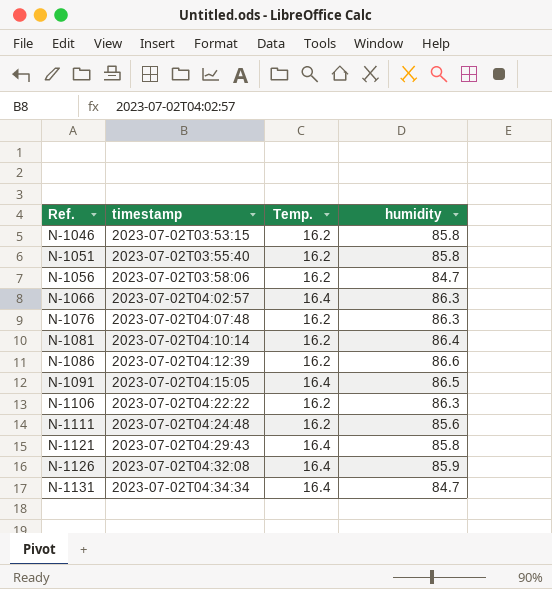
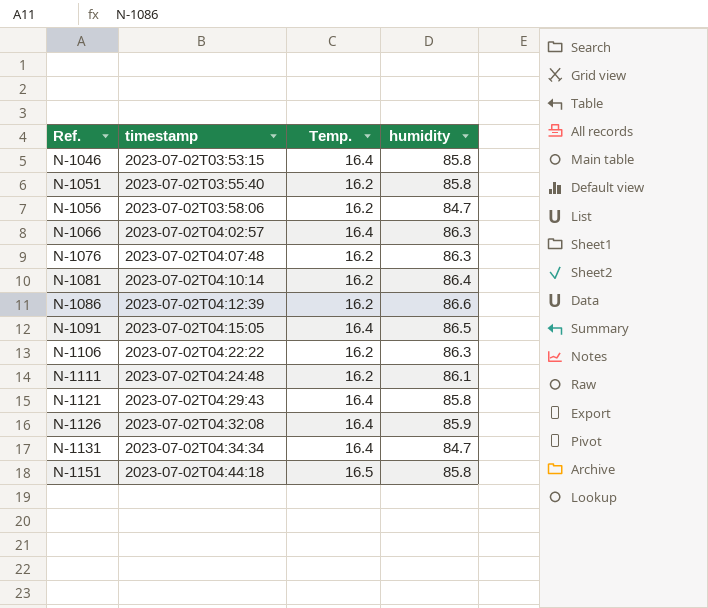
N-1046 | Temp.: 16.2 -> 16.4
N-1111 | humidity: 85.6 -> 86.1
row N-1151: none -> 2023-07-02T04:44:18 | 16.5 | 85.8

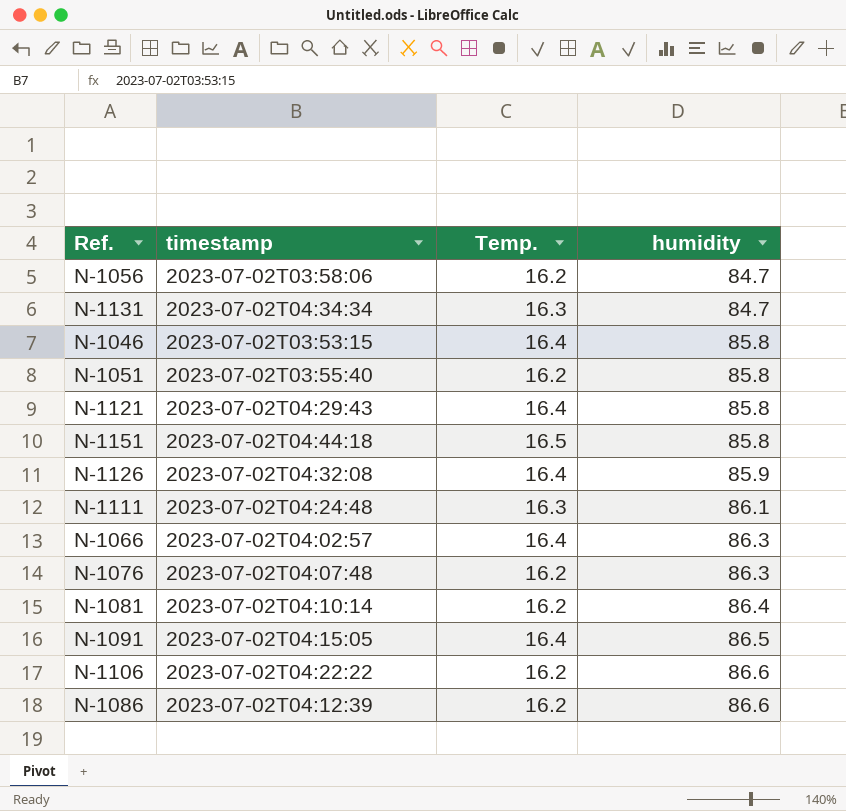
row order: Ref. ascending -> humidity ascending
N-1131 | Temp.: 16.4 -> 16.3
N-1111 | Temp.: 16.2 -> 16.3
N-1106 | humidity: 86.3 -> 86.6

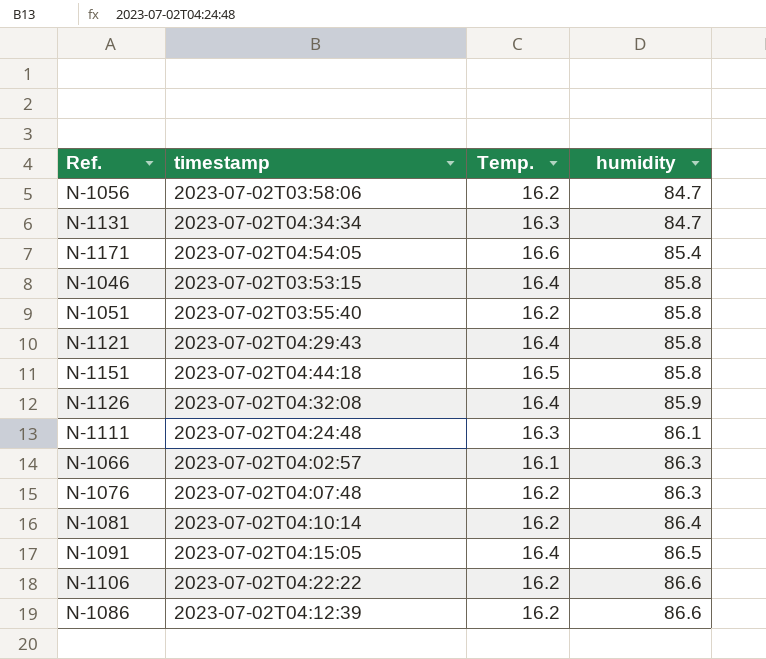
row N-1171: none -> 2023-07-02T04:54:05 | 16.6 | 85.4
N-1066 | Temp.: 16.4 -> 16.1

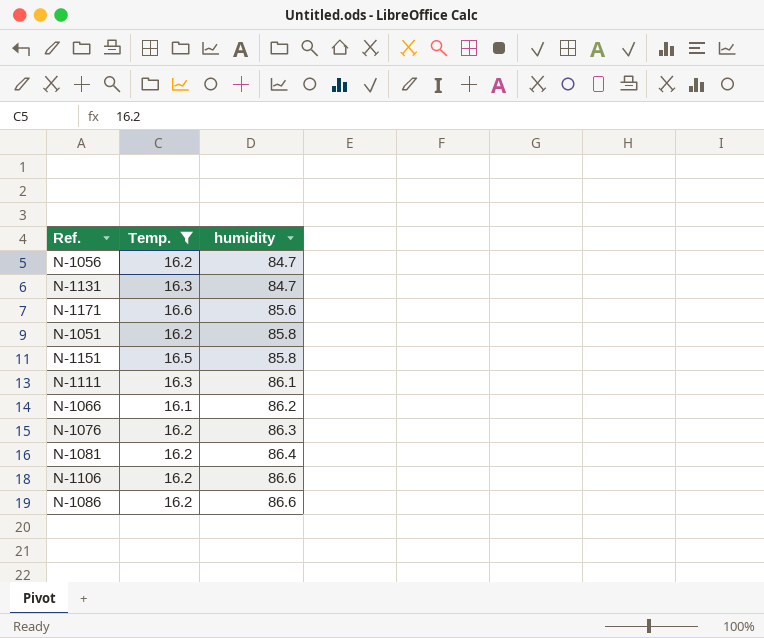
filter: none -> Temp. != 16.4
column timestamp | position: 2 -> none
N-1171 | humidity: 85.4 -> 85.6
N-1066 | humidity: 86.3 -> 86.2

